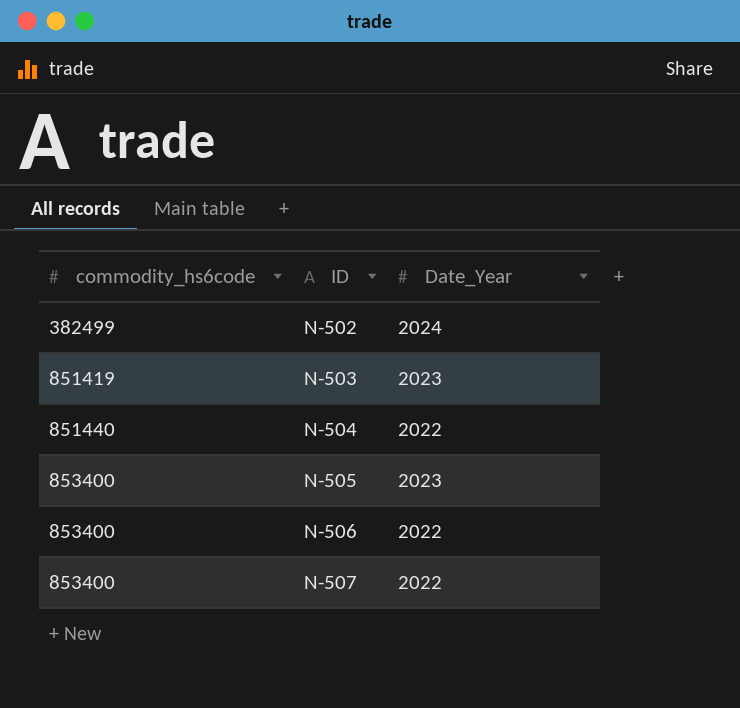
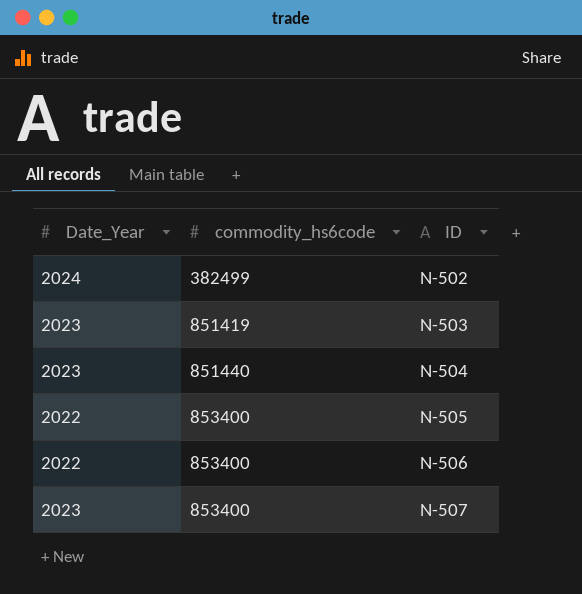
column Date_Year | position: 3 -> 1
N-504 | Date_Year: 2022 -> 2023
N-505 | Date_Year: 2023 -> 2022
N-507 | Date_Year: 2022 -> 2023

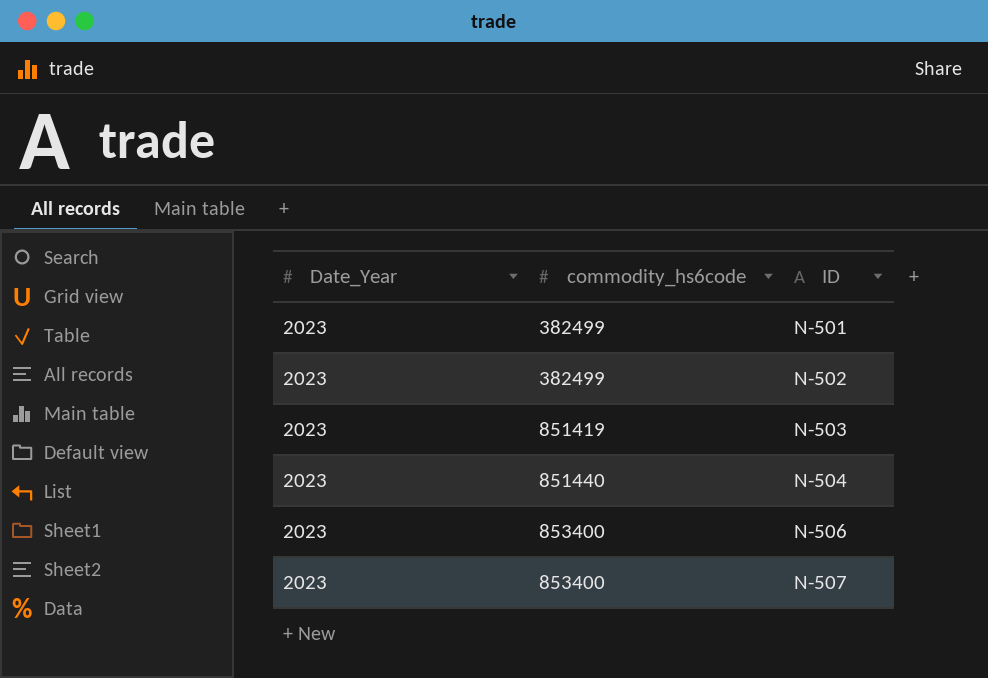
row N-505: 2022 | 853400 -> none
row N-501: none -> 2023 | 382499
N-502 | Date_Year: 2024 -> 2023
N-506 | Date_Year: 2022 -> 2023

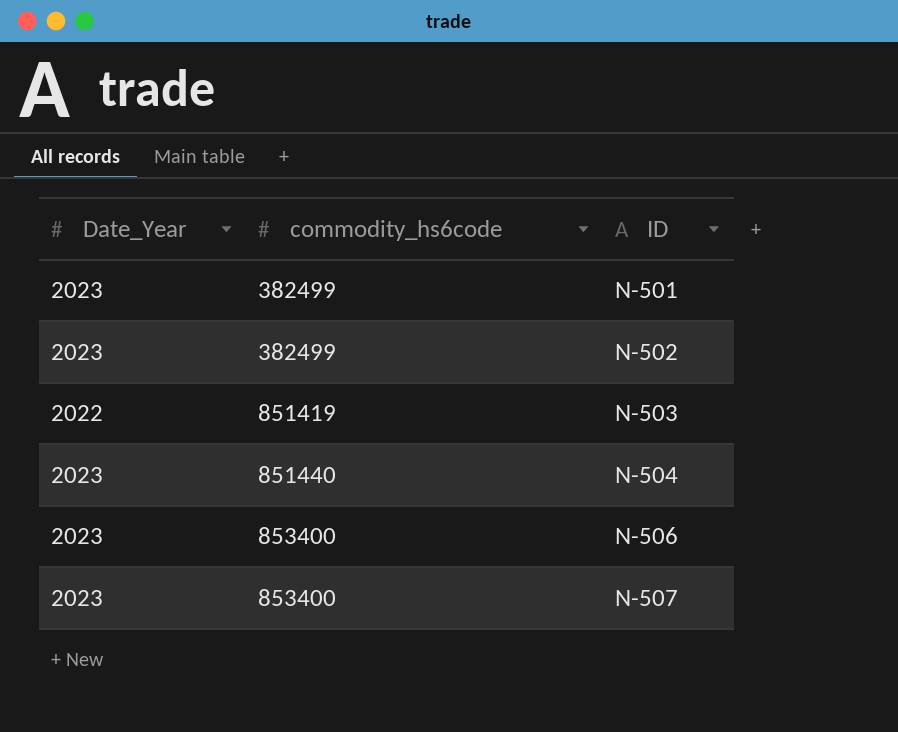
N-503 | Date_Year: 2023 -> 2022

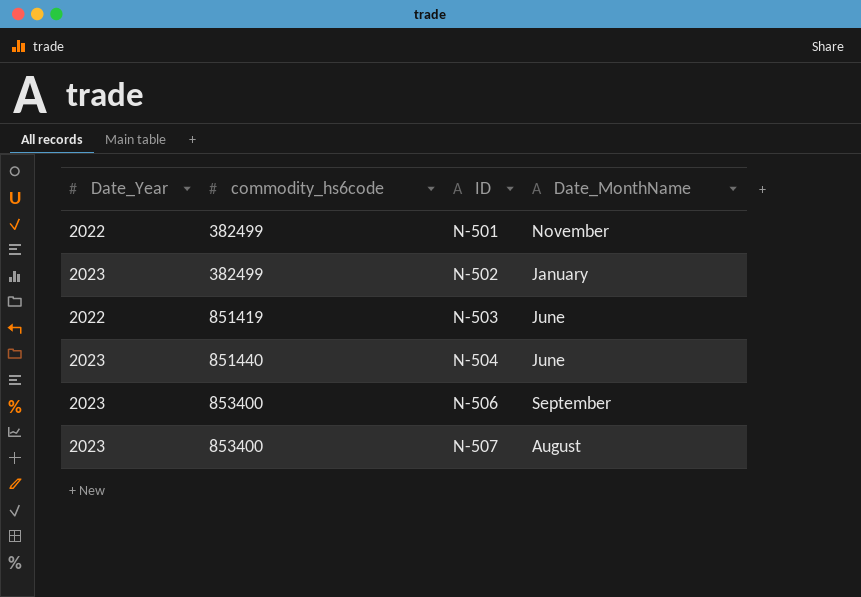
column Date_MonthName | position: none -> 4
N-501 | Date_Year: 2023 -> 2022

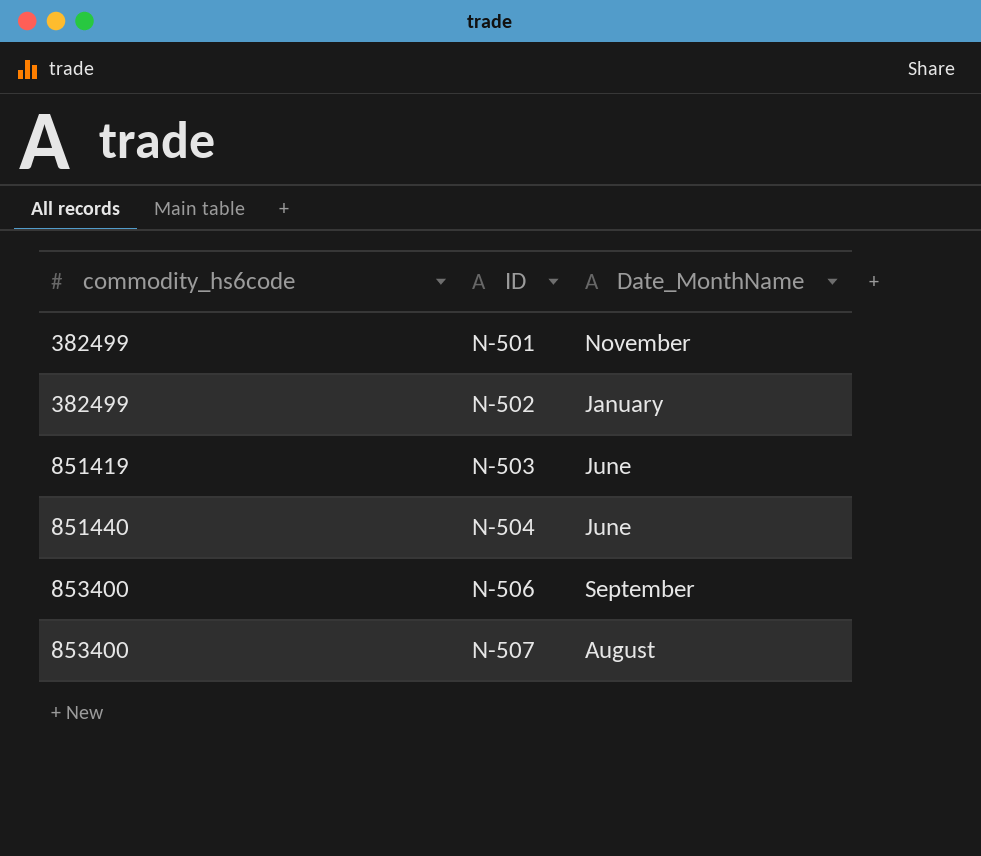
column Date_Year | position: 1 -> none

